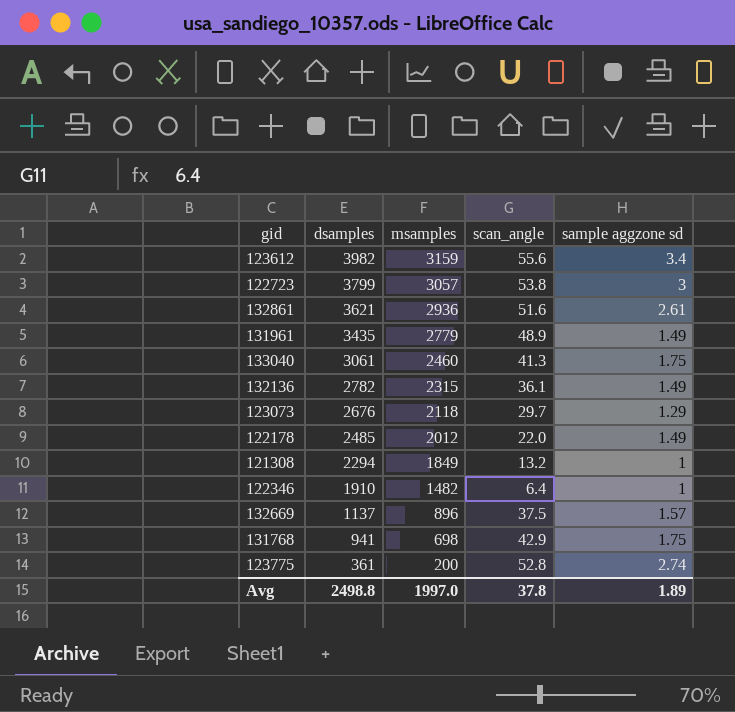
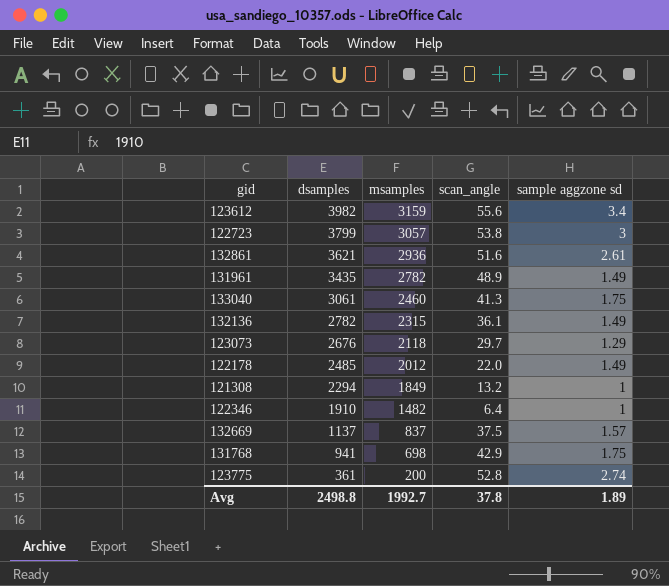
131961 | msamples: 2779 -> 2782
132669 | msamples: 896 -> 837
Avg | msamples: 1997.0 -> 1992.7

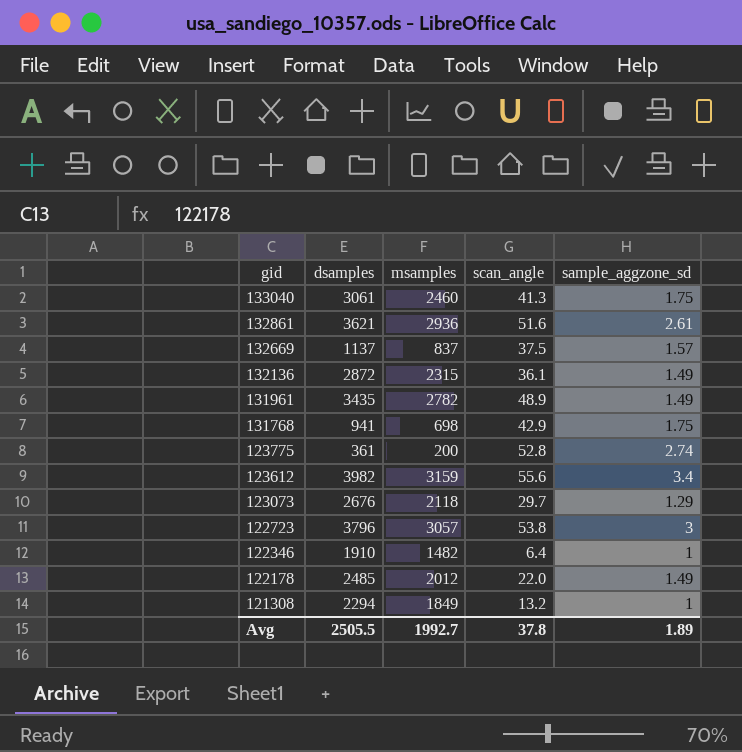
row order: dsamples descending -> gid descending
column name: sample aggzone sd -> sample_aggzone_sd
132136 | dsamples: 2782 -> 2872
122723 | dsamples: 3799 -> 3796
Avg | dsamples: 2498.8 -> 2505.5

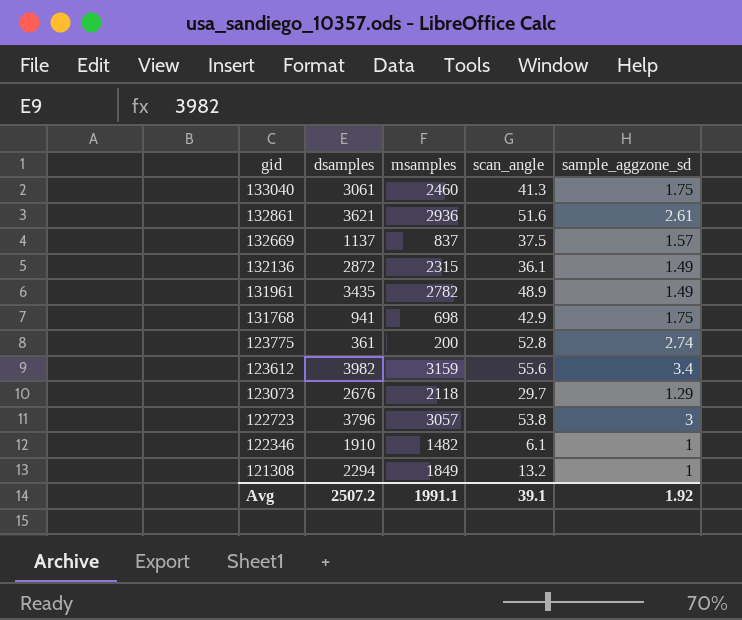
row 122178: 2485 | 2012 | 22.0 | 1.49 -> none
122346 | scan_angle: 6.4 -> 6.1
Avg | dsamples: 2505.5 -> 2507.2
Avg | msamples: 1992.7 -> 1991.1
Avg | scan_angle: 37.8 -> 39.1
Avg | sample_aggzone_sd: 1.89 -> 1.92

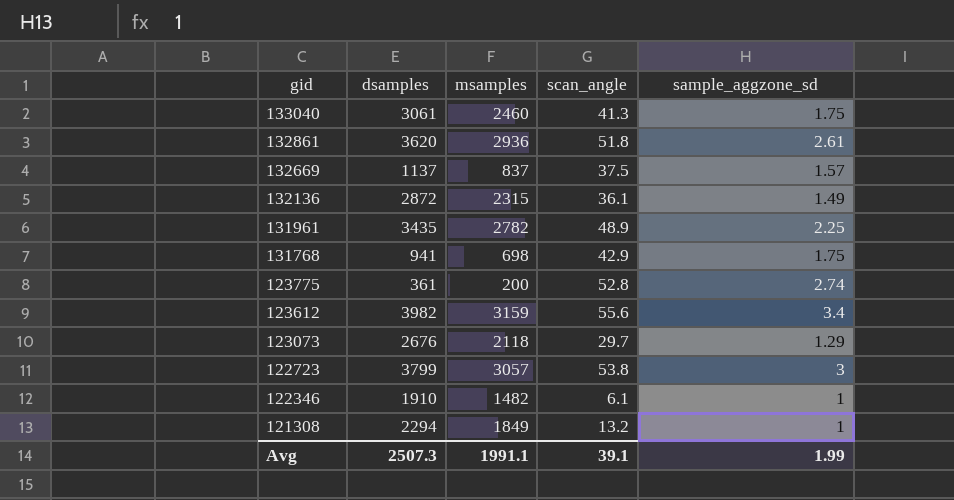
132861 | dsamples: 3621 -> 3620
132861 | scan_angle: 51.6 -> 51.8
131961 | sample_aggzone_sd: 1.49 -> 2.25
122723 | dsamples: 3796 -> 3799
Avg | dsamples: 2507.2 -> 2507.3
Avg | sample_aggzone_sd: 1.92 -> 1.99

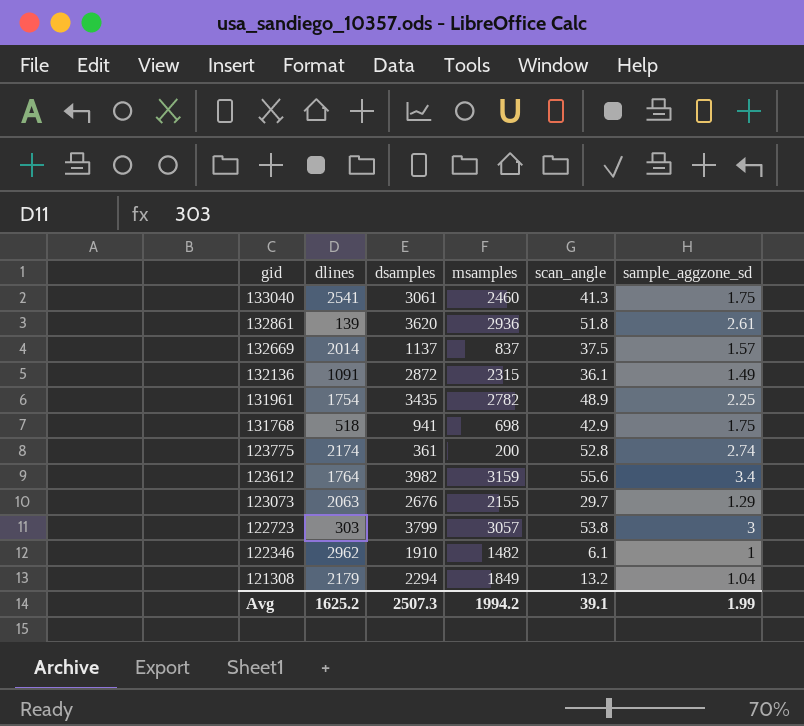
column dlines | position: none -> 2
123073 | msamples: 2118 -> 2155
121308 | sample_aggzone_sd: 1 -> 1.04
Avg | msamples: 1991.1 -> 1994.2

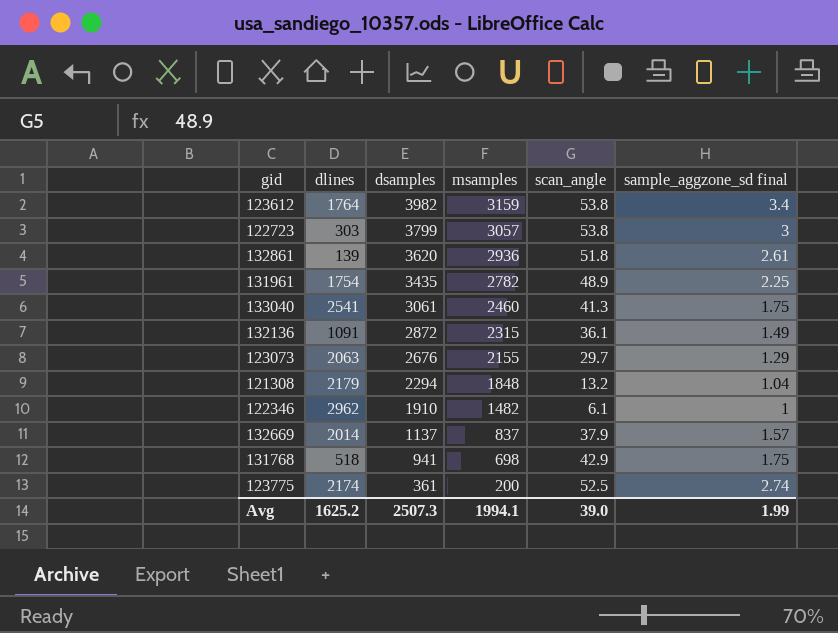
row order: gid descending -> dsamples descending
column name: sample_aggzone_sd -> sample_aggzone_sd final
123612 | scan_angle: 55.6 -> 53.8
121308 | msamples: 1849 -> 1848
132669 | scan_angle: 37.5 -> 37.9
123775 | scan_angle: 52.8 -> 52.5
Avg | msamples: 1994.2 -> 1994.1
Avg | scan_angle: 39.1 -> 39.0

